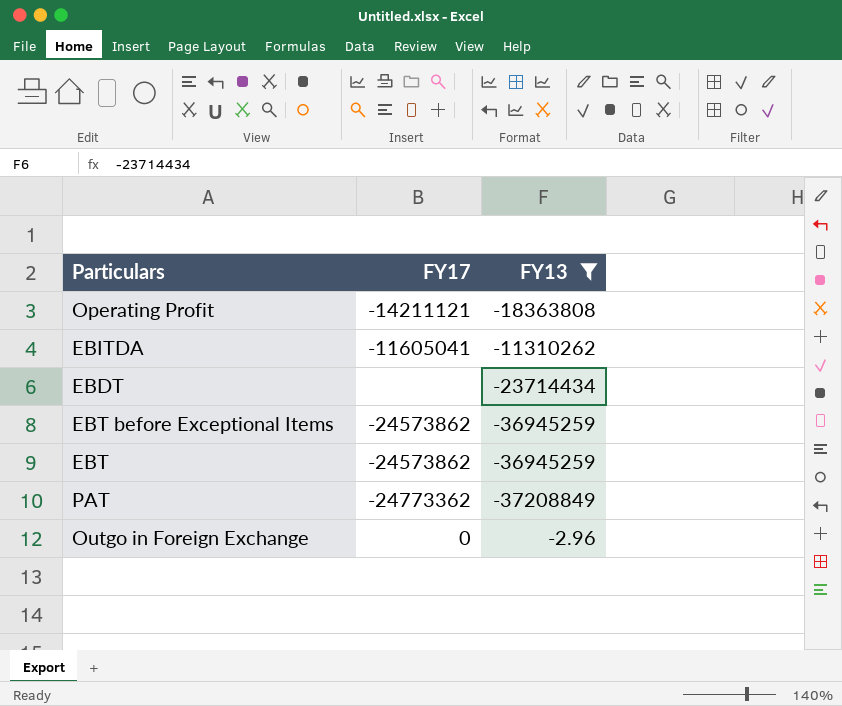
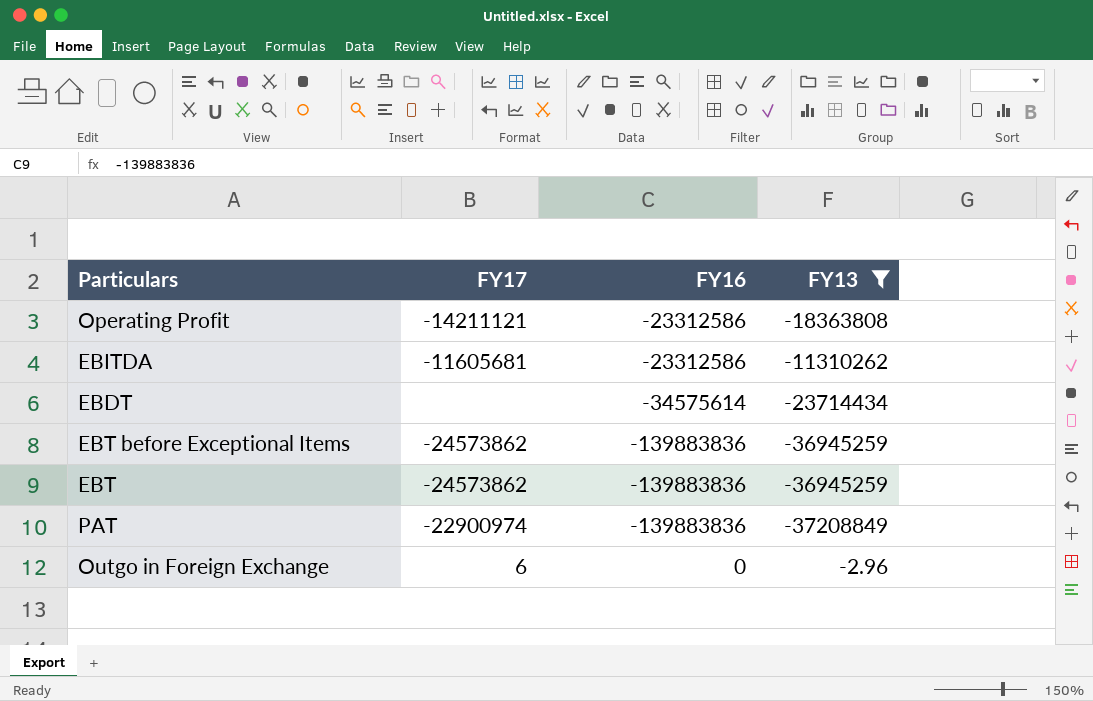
column FY16 | position: none -> 3
EBITDA | FY17: -11605041 -> -11605681
PAT | FY17: -24773362 -> -22900974
Outgo in Foreign Exchange | FY17: 0 -> 6

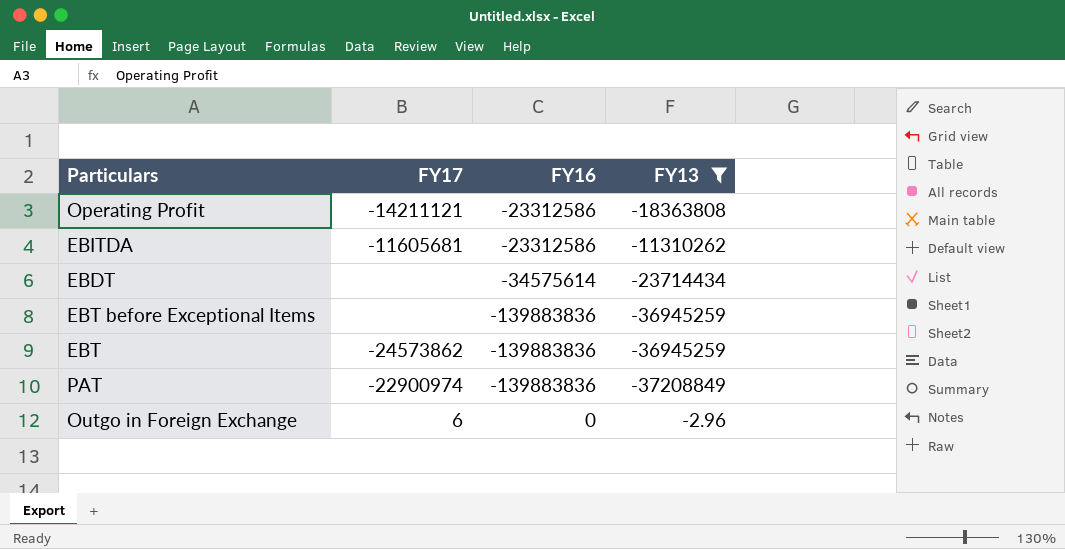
EBT before Exceptional Items | FY17: -24573862 -> none

